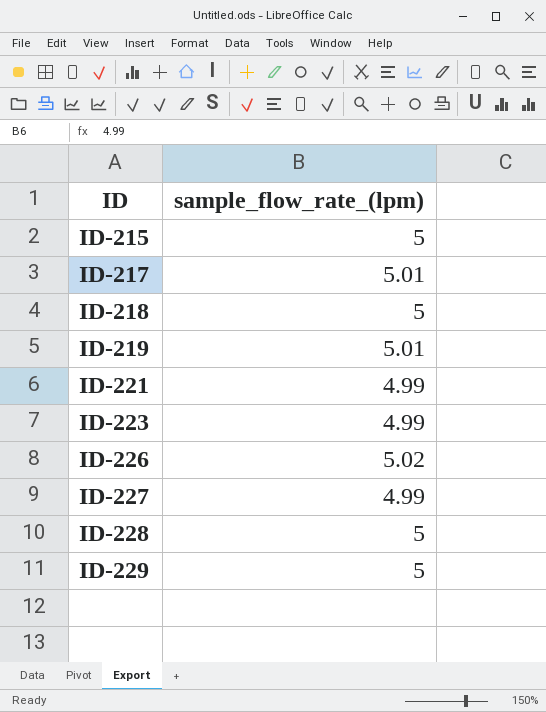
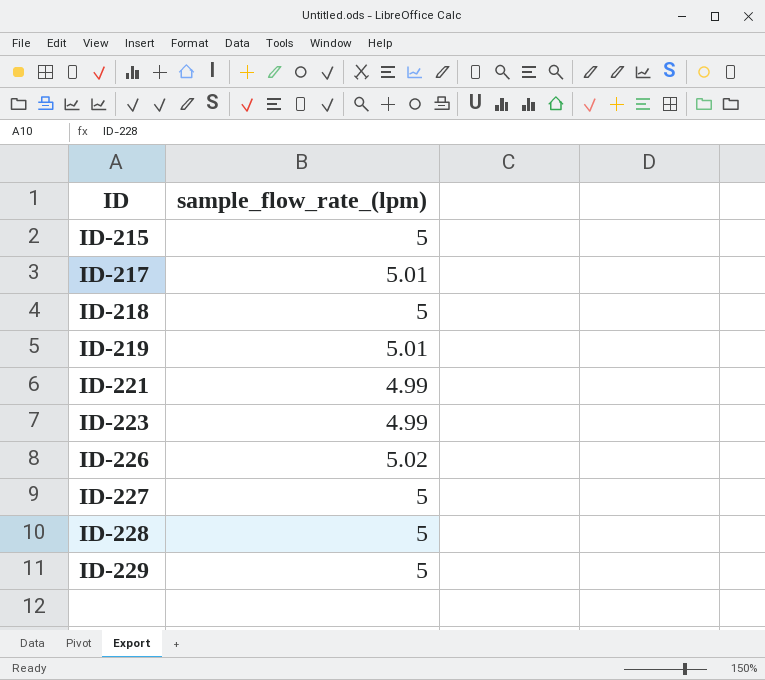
ID-227 | sample_flow_rate_(lpm): 4.99 -> 5

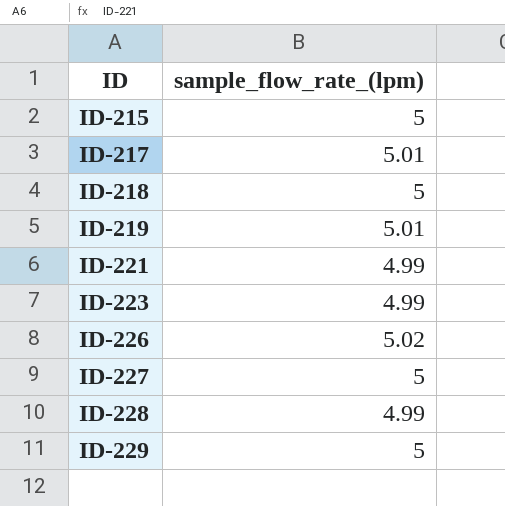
ID-228 | sample_flow_rate_(lpm): 5 -> 4.99

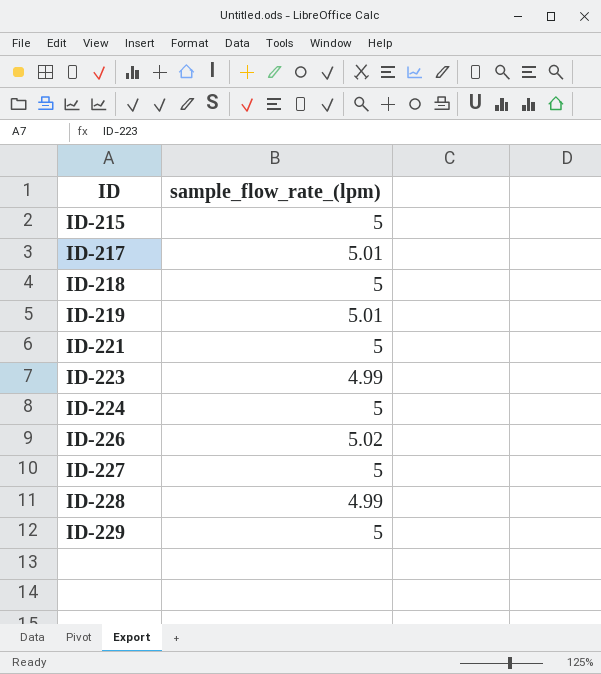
ID-221 | sample_flow_rate_(lpm): 4.99 -> 5
row ID-224: none -> 5

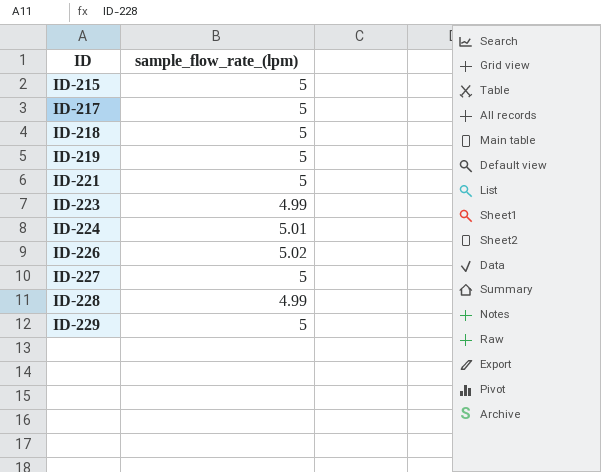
ID-217 | sample_flow_rate_(lpm): 5.01 -> 5
ID-219 | sample_flow_rate_(lpm): 5.01 -> 5
ID-224 | sample_flow_rate_(lpm): 5 -> 5.01

